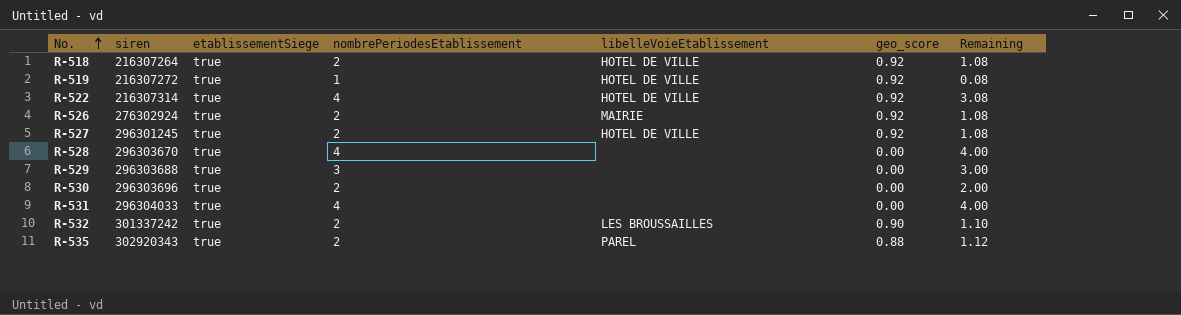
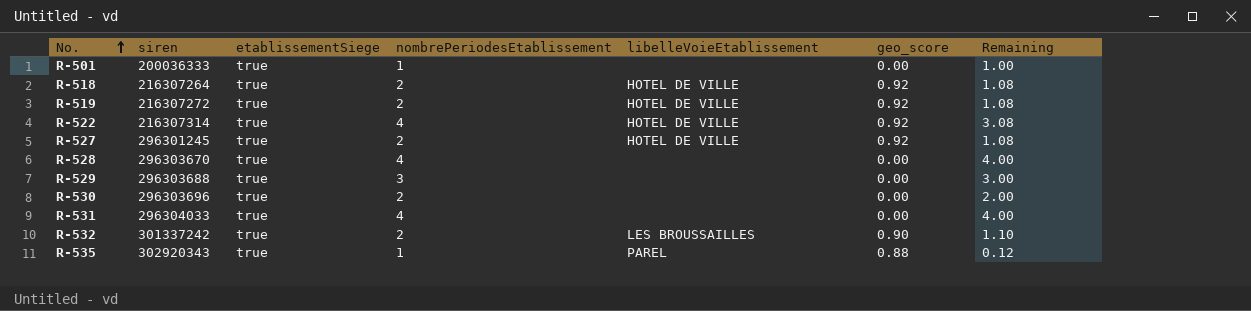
row R-526: 276302924 | true | 2 | MAIRIE | 0.92 | 1.08 -> none
row R-501: none -> 200036333 | true | 1 | none | 0.00 | 1.00
R-519 | nombrePeriodesEtablissement: 1 -> 2
R-519 | Remaining: 0.08 -> 1.08
R-535 | nombrePeriodesEtablissement: 2 -> 1
R-535 | Remaining: 1.12 -> 0.12

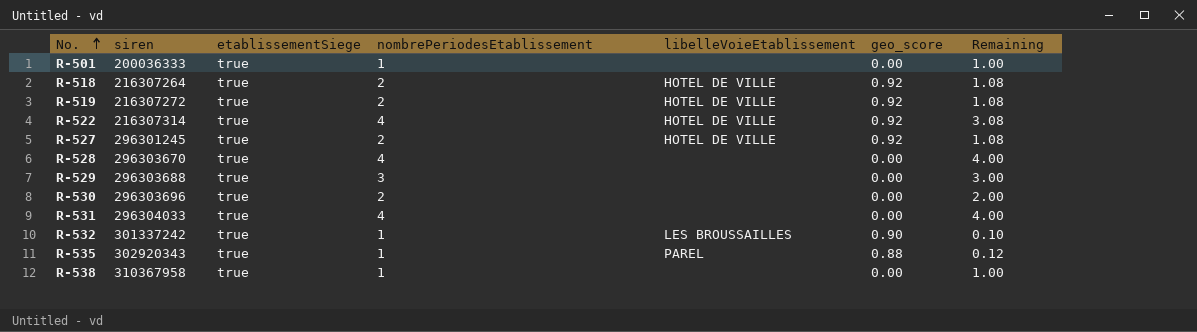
R-532 | nombrePeriodesEtablissement: 2 -> 1
R-532 | Remaining: 1.10 -> 0.10
row R-538: none -> 310367958 | true | 1 | none | 0.00 | 1.00

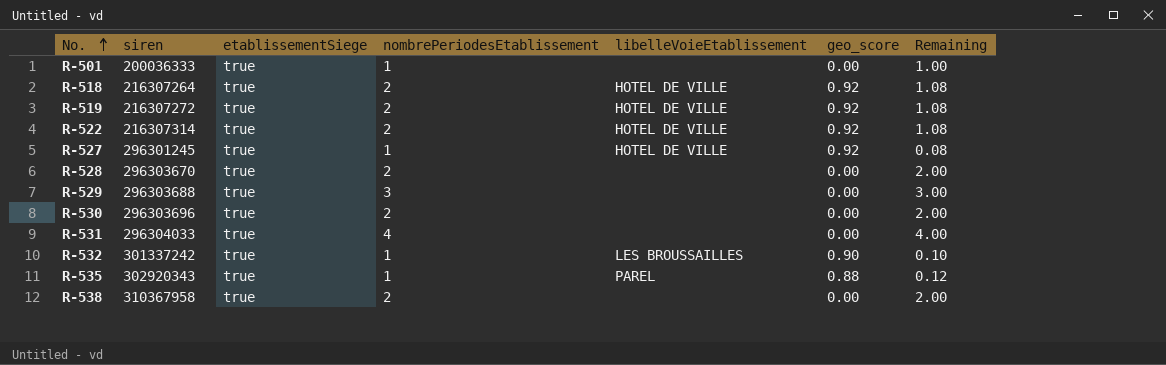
R-522 | nombrePeriodesEtablissement: 4 -> 2
R-522 | Remaining: 3.08 -> 1.08
R-527 | nombrePeriodesEtablissement: 2 -> 1
R-527 | Remaining: 1.08 -> 0.08
R-528 | nombrePeriodesEtablissement: 4 -> 2
R-528 | Remaining: 4.00 -> 2.00
R-538 | nombrePeriodesEtablissement: 1 -> 2
R-538 | Remaining: 1.00 -> 2.00

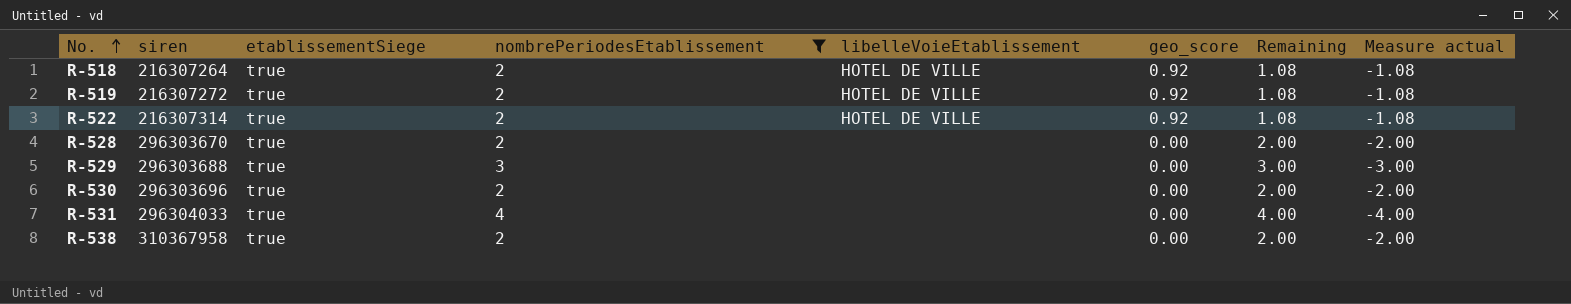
filter: none -> nombrePeriodesEtablissement != 1
column Measure actual | formula: none -> [geo_score] - [nombrePeriodesEtablissement]

